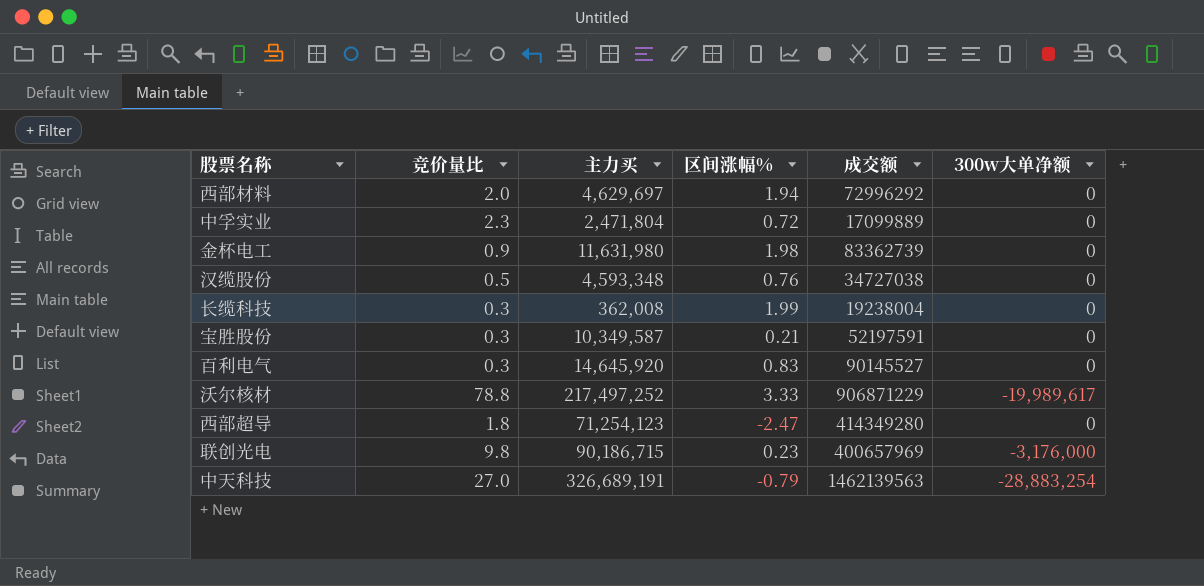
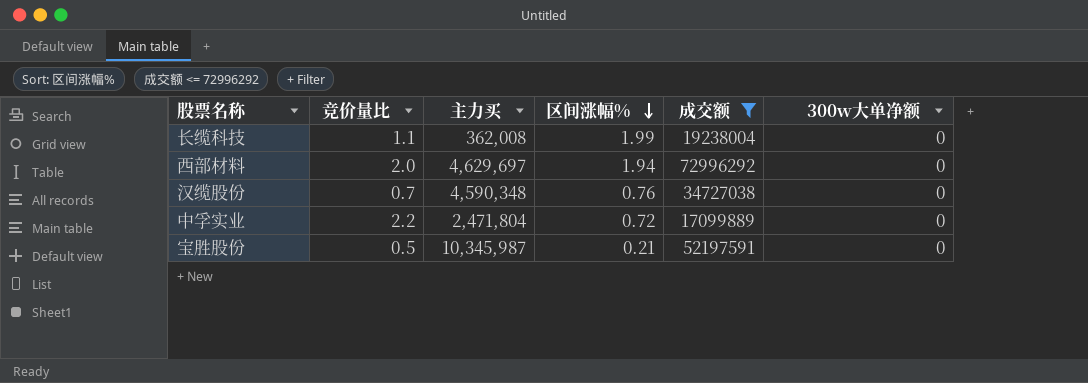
filter: none -> 成交额 <= 72996292
row order: none -> 区间涨幅% descending
长缆科技 | 竞价量比: 0.3 -> 1.1
汉缆股份 | 竞价量比: 0.5 -> 0.7
汉缆股份 | 主力买: 4,593,348 -> 4,590,348
中孚实业 | 竞价量比: 2.3 -> 2.2
宝胜股份 | 竞价量比: 0.3 -> 0.5
宝胜股份 | 主力买: 10,349,587 -> 10,345,987

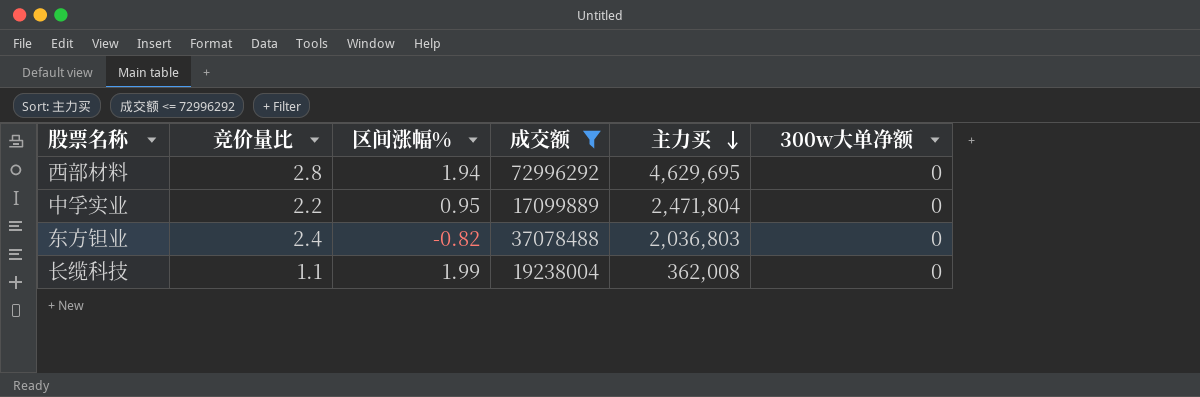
row order: 区间涨幅% descending -> 主力买 descending
column 主力买 | position: 3 -> 5
row 汉缆股份: 0.7 | 4,590,348 | 0.76 | 34727038 | 0 -> none
row 宝胜股份: 0.5 | 10,345,987 | 0.21 | 52197591 | 0 -> none
西部材料 | 竞价量比: 2.0 -> 2.8
西部材料 | 主力买: 4,629,697 -> 4,629,695
中孚实业 | 区间涨幅%: 0.72 -> 0.95
row 东方钽业: none -> 2.4 | -0.82 | 37078488 | 2,036,803 | 0

